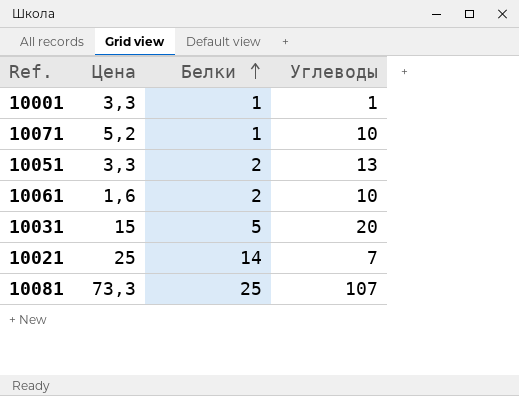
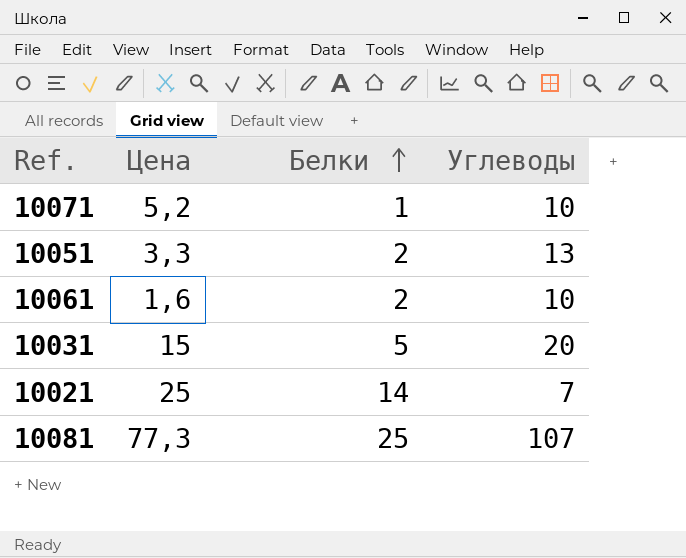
row 10001: 3,3 | 1 | 1 -> none
10081 | Цена: 73,3 -> 77,3

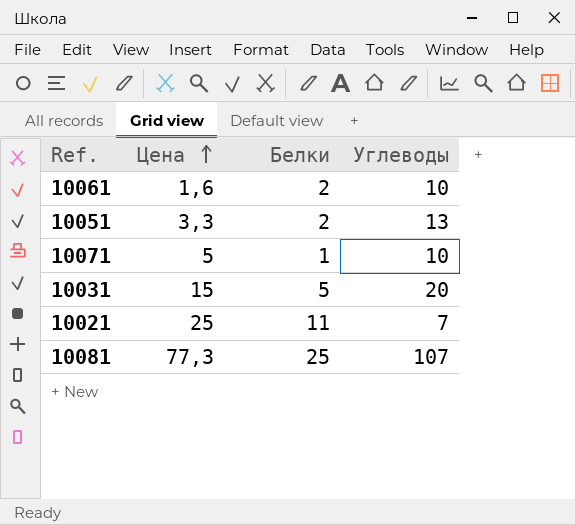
row order: Белки ascending -> Цена ascending
10071 | Цена: 5,2 -> 5
10021 | Белки: 14 -> 11

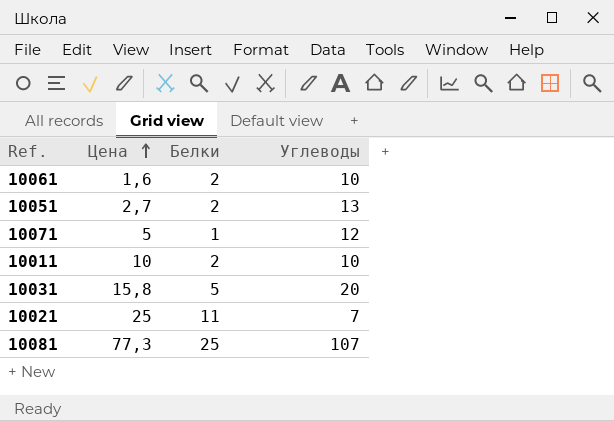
10051 | Цена: 3,3 -> 2,7
10071 | Углеводы: 10 -> 12
row 10011: none -> 10 | 2 | 10
10031 | Цена: 15 -> 15,8

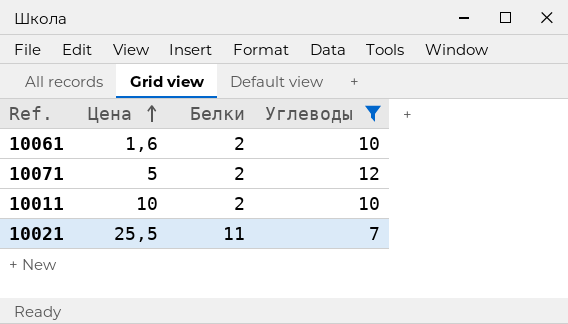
filter: none -> Углеводы <= 12
10071 | Белки: 1 -> 2
10021 | Цена: 25 -> 25,5

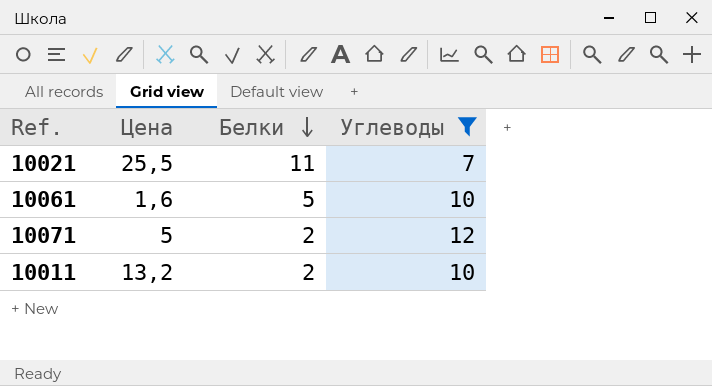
row order: Цена ascending -> Белки descending
10061 | Белки: 2 -> 5
10011 | Цена: 10 -> 13,2

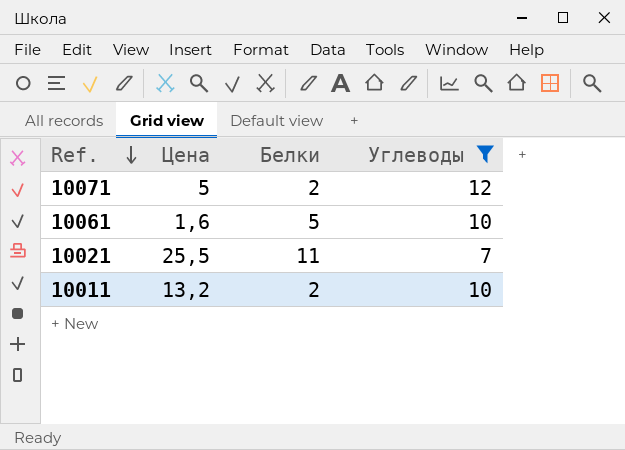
row order: Белки descending -> Ref. descending

